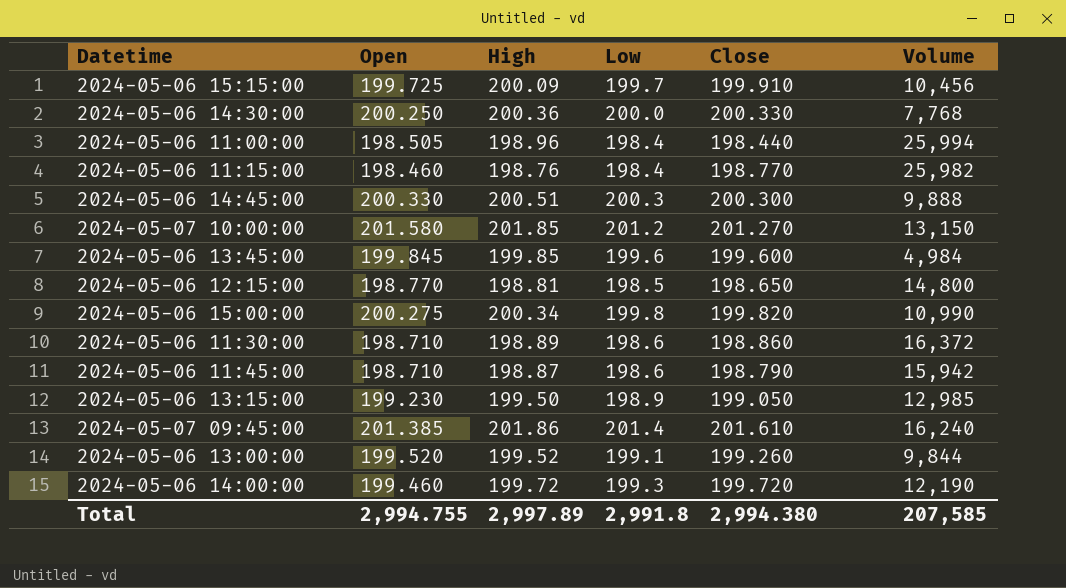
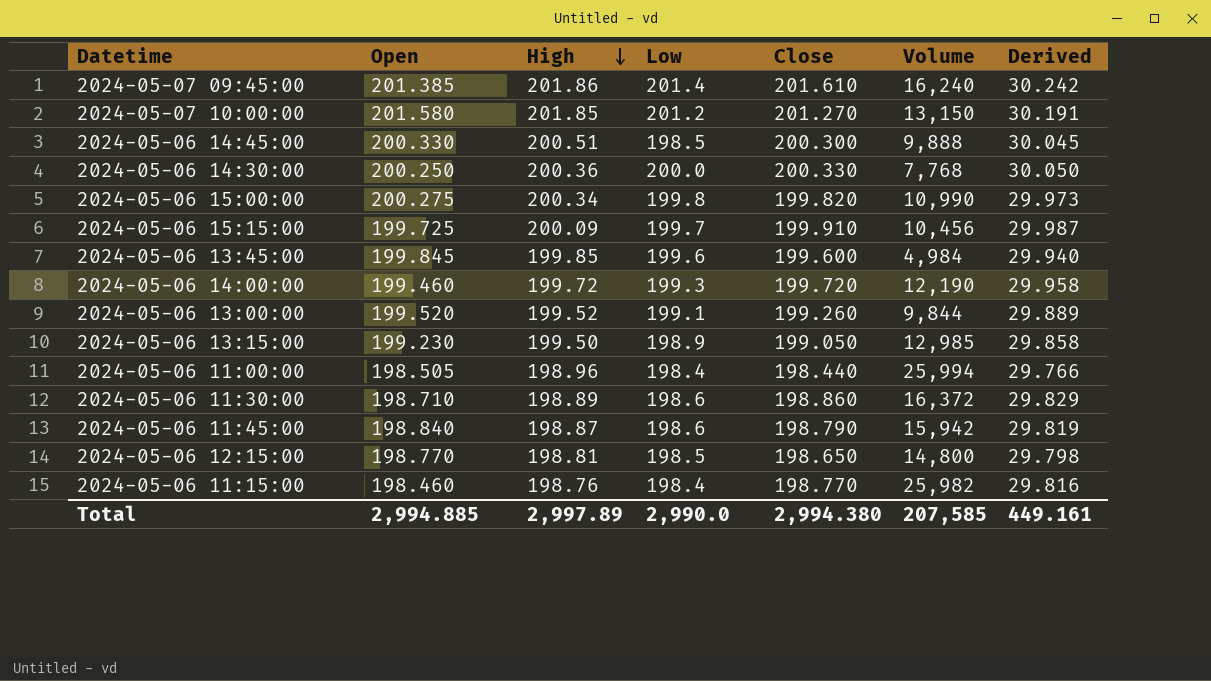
row order: none -> High descending
column Derived | formula: none -> [Close] * 0.15
2024-05-06 14:45:00 | Low: 200.3 -> 198.5
2024-05-06 11:45:00 | Open: 198.710 -> 198.840
Total | Open: 2,994.755 -> 2,994.885
Total | Low: 2,991.8 -> 2,990.0

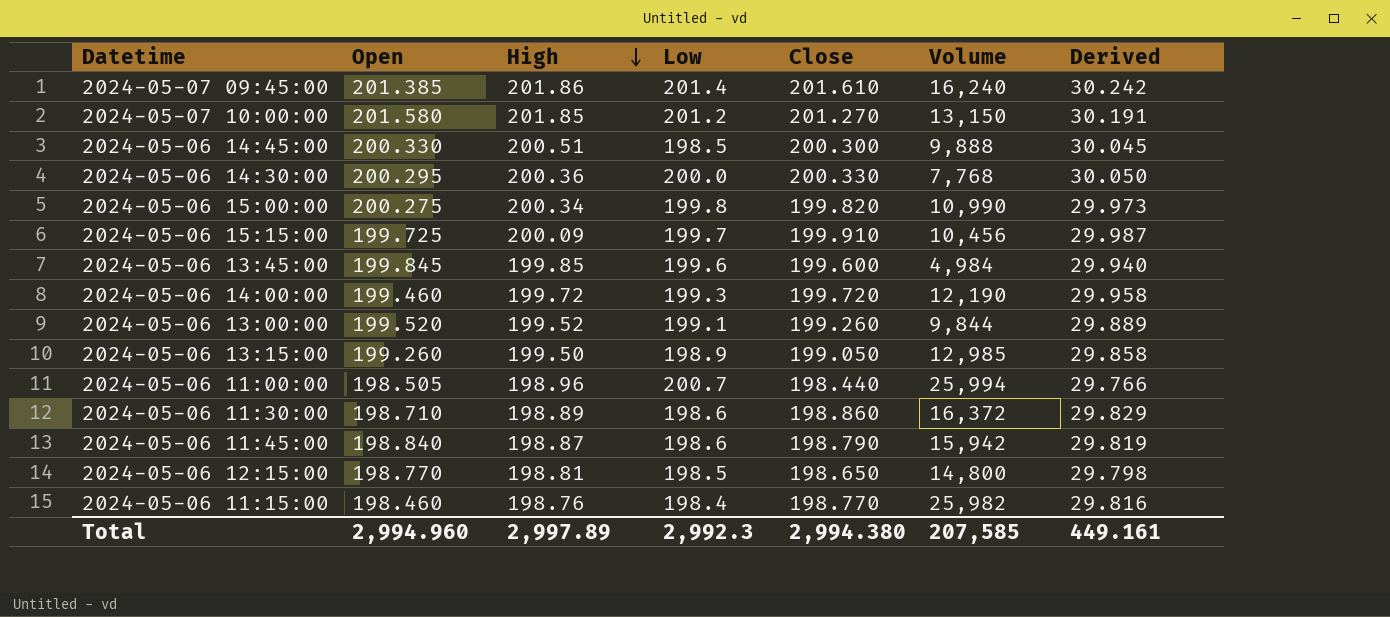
2024-05-06 14:30:00 | Open: 200.250 -> 200.295
2024-05-06 13:15:00 | Open: 199.230 -> 199.260
2024-05-06 11:00:00 | Low: 198.4 -> 200.7
Total | Open: 2,994.885 -> 2,994.960
Total | Low: 2,990.0 -> 2,992.3

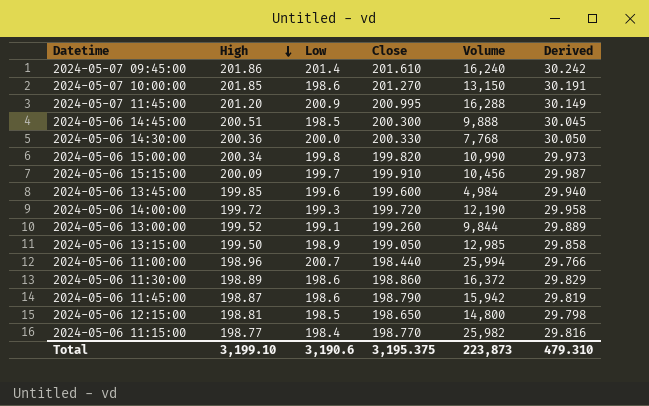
column Open | position: 2 -> none
2024-05-07 10:00:00 | Low: 201.2 -> 198.6
row 2024-05-07 11:45:00: none -> 201.20 | 200.9 | 200.995 | 16,288 | 30.149
2024-05-06 11:15:00 | High: 198.76 -> 198.77
Total | High: 2,997.89 -> 3,199.10
Total | Low: 2,992.3 -> 3,190.6
Total | Close: 2,994.380 -> 3,195.375
Total | Volume: 207,585 -> 223,873
Total | Derived: 449.161 -> 479.310

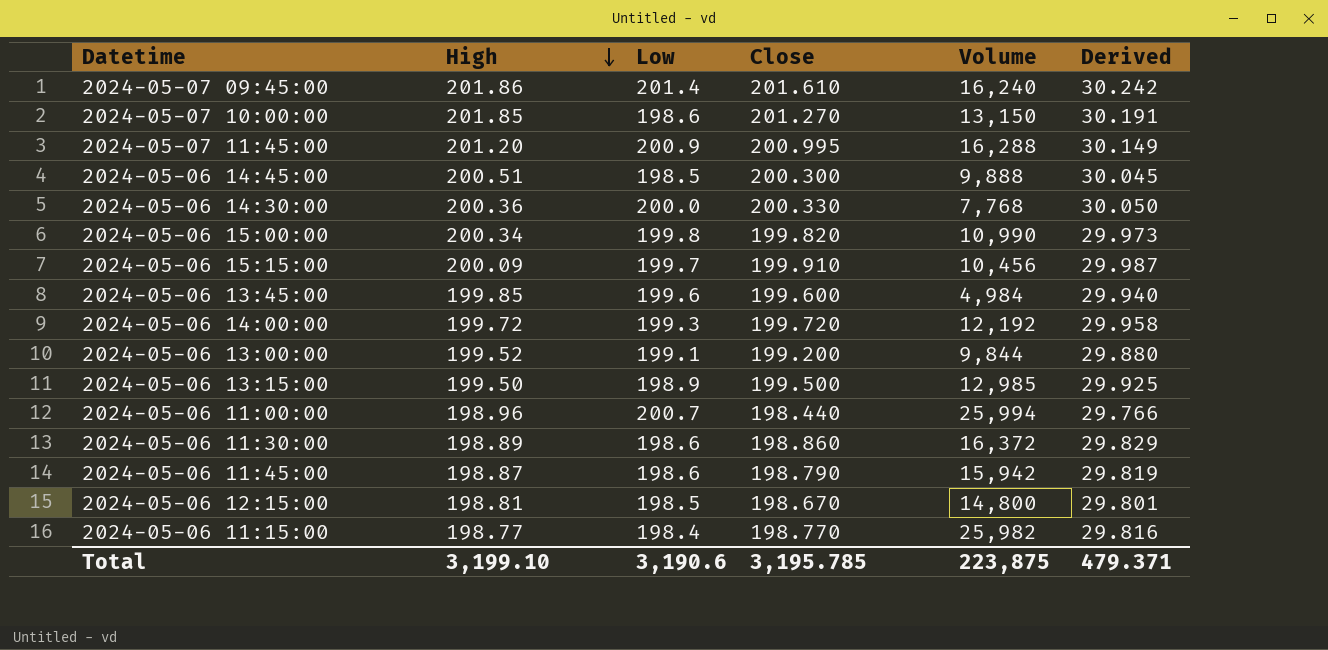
2024-05-06 14:00:00 | Volume: 12,190 -> 12,192
2024-05-06 13:00:00 | Close: 199.260 -> 199.200
2024-05-06 13:00:00 | Derived: 29.889 -> 29.880
2024-05-06 13:15:00 | Close: 199.050 -> 199.500
2024-05-06 13:15:00 | Derived: 29.858 -> 29.925
2024-05-06 12:15:00 | Close: 198.650 -> 198.670
2024-05-06 12:15:00 | Derived: 29.798 -> 29.801
Total | Close: 3,195.375 -> 3,195.785
Total | Volume: 223,873 -> 223,875
Total | Derived: 479.310 -> 479.371

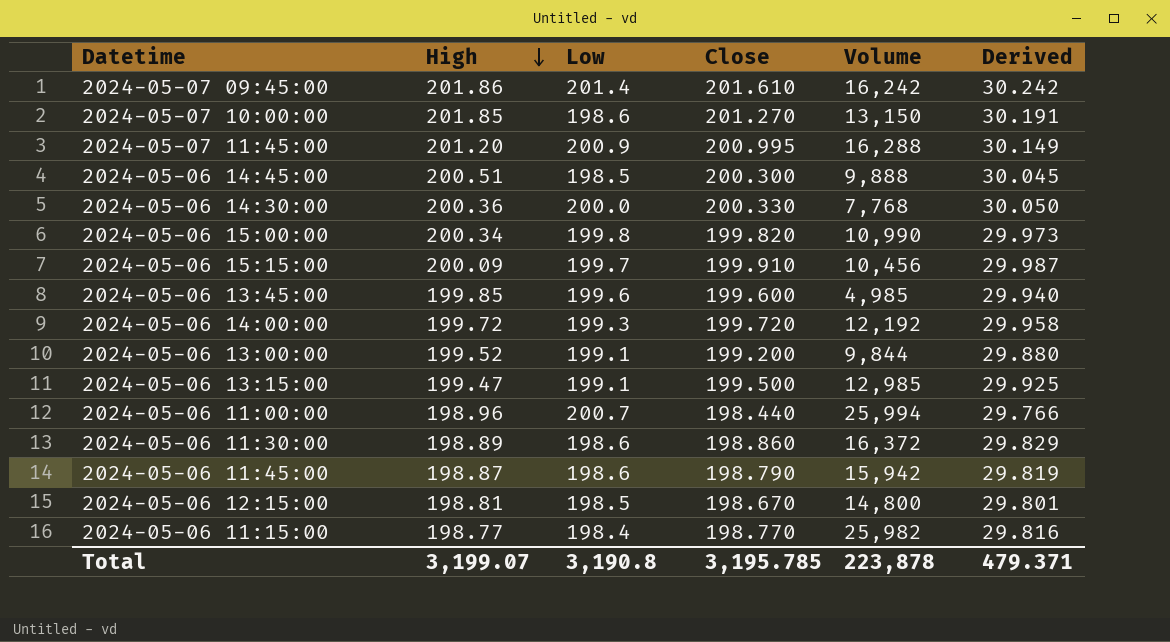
2024-05-07 09:45:00 | Volume: 16,240 -> 16,242
2024-05-06 13:45:00 | Volume: 4,984 -> 4,985
2024-05-06 13:15:00 | High: 199.50 -> 199.47
2024-05-06 13:15:00 | Low: 198.9 -> 199.1
Total | High: 3,199.10 -> 3,199.07
Total | Low: 3,190.6 -> 3,190.8
Total | Volume: 223,875 -> 223,878

